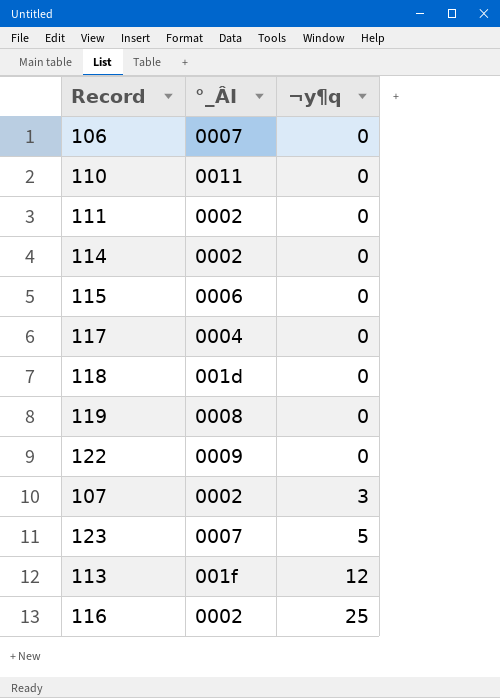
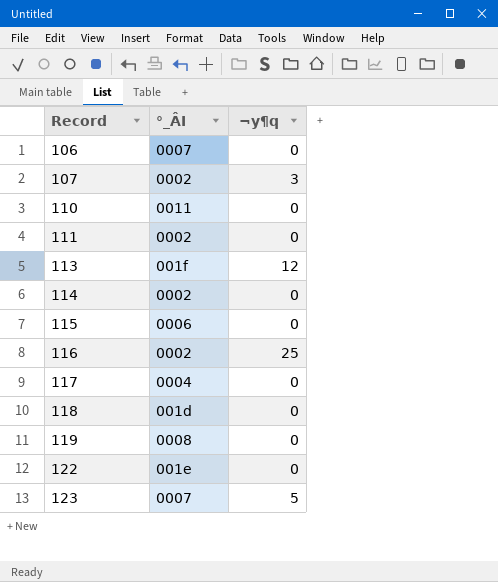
row order: ¬y¶q ascending -> Record ascending
122 | °_ÂI: 0009 -> 001e

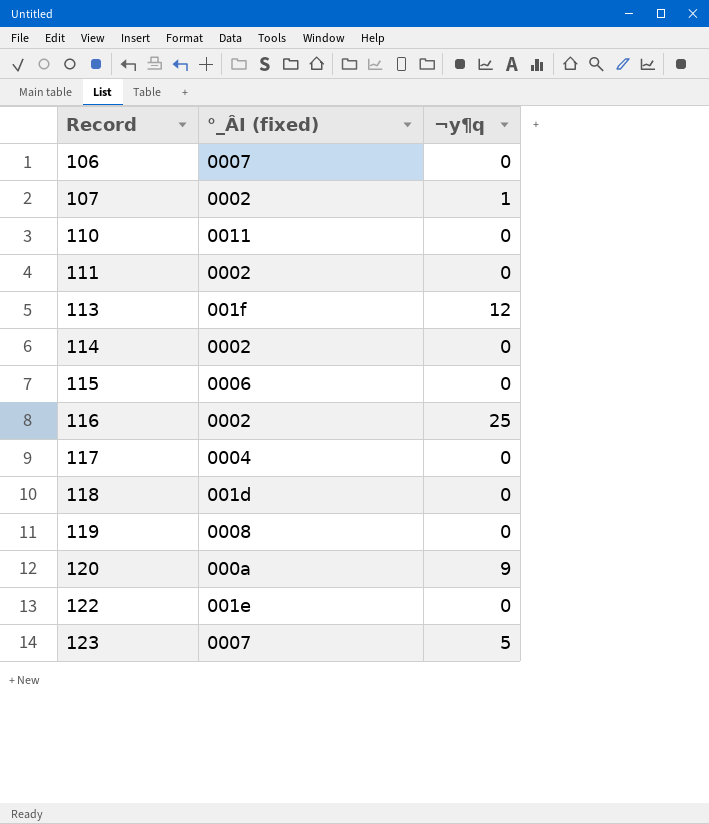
column name: °_ÂI -> °_ÂI (fixed)
107 | ¬y¶q: 3 -> 1
row 120: none -> 000a | 9

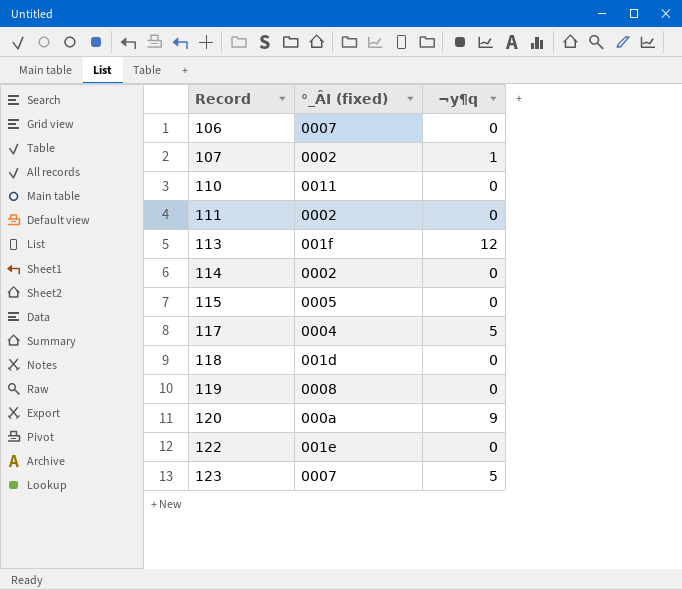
row 116: 0002 | 25 -> none
115 | °_ÂI (fixed): 0006 -> 0005
117 | ¬y¶q: 0 -> 5

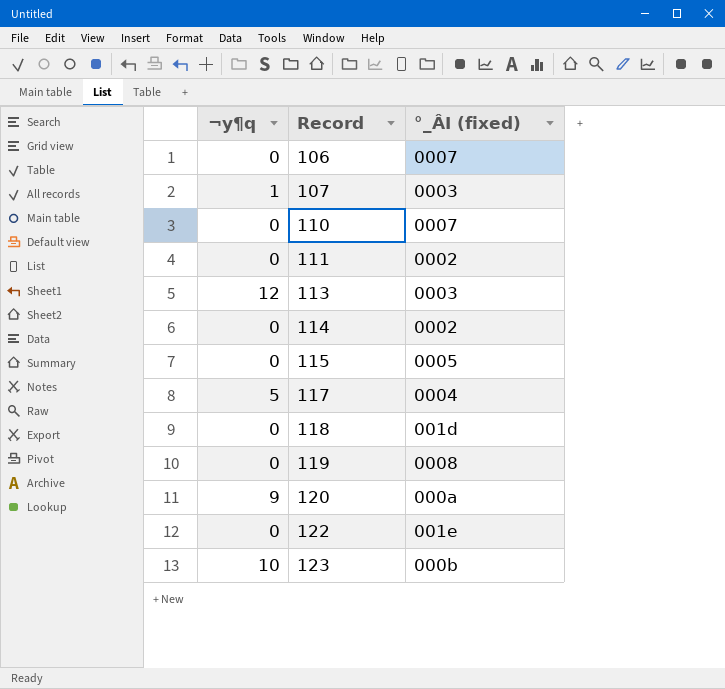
column ¬y¶q | position: 3 -> 1
107 | °_ÂI (fixed): 0002 -> 0003
110 | °_ÂI (fixed): 0011 -> 0007
113 | °_ÂI (fixed): 001f -> 0003
123 | ¬y¶q: 5 -> 10
123 | °_ÂI (fixed): 0007 -> 000b

